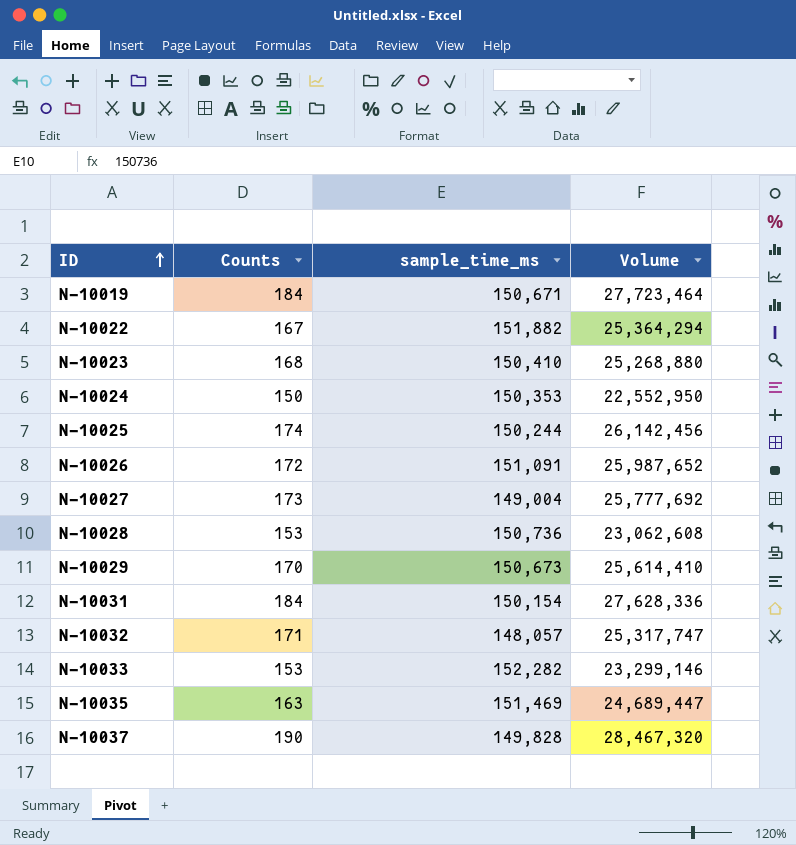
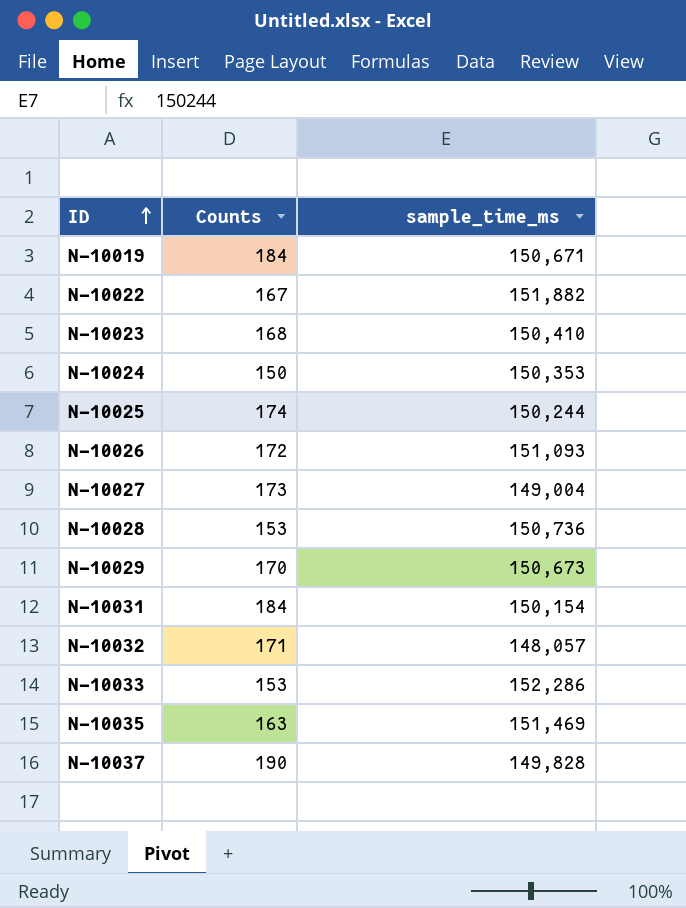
column Volume | formula: [Counts] * [sample_time_ms] -> none
N-10026 | sample_time_ms: 151,091 -> 151,093
N-10033 | sample_time_ms: 152,282 -> 152,286

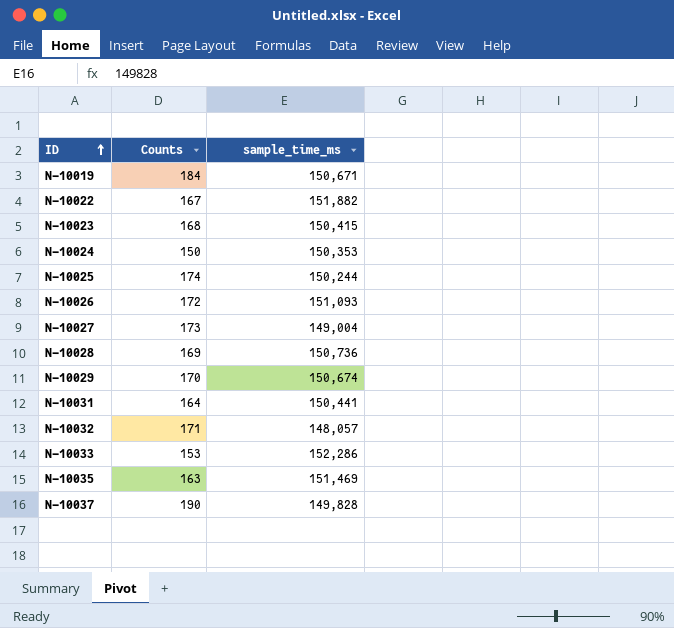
N-10023 | sample_time_ms: 150,410 -> 150,415
N-10028 | Counts: 153 -> 169
N-10029 | sample_time_ms: 150,673 -> 150,674
N-10031 | Counts: 184 -> 164
N-10031 | sample_time_ms: 150,154 -> 150,441

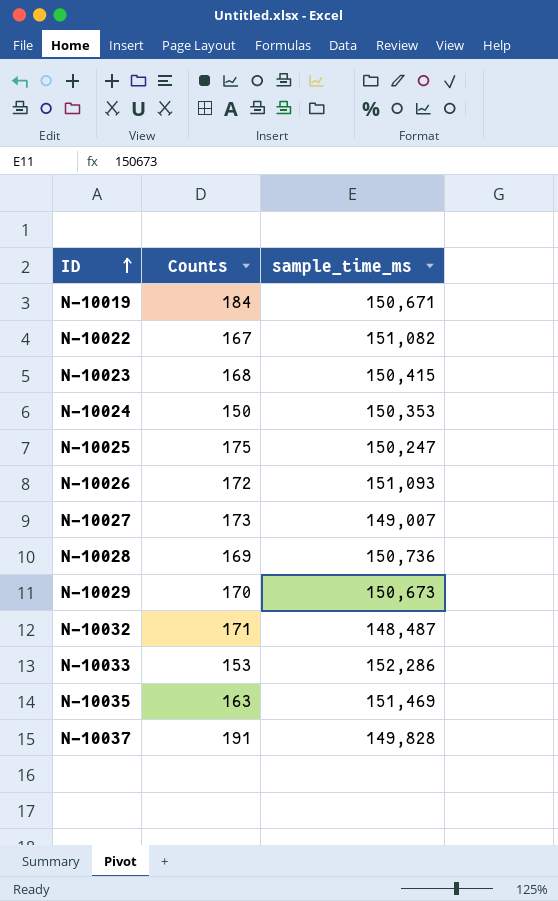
row N-10031: 164 | 150,441 -> none
N-10022 | sample_time_ms: 151,882 -> 151,082
N-10025 | Counts: 174 -> 175
N-10025 | sample_time_ms: 150,244 -> 150,247
N-10027 | sample_time_ms: 149,004 -> 149,007
N-10029 | sample_time_ms: 150,674 -> 150,673
N-10032 | sample_time_ms: 148,057 -> 148,487
N-10037 | Counts: 190 -> 191

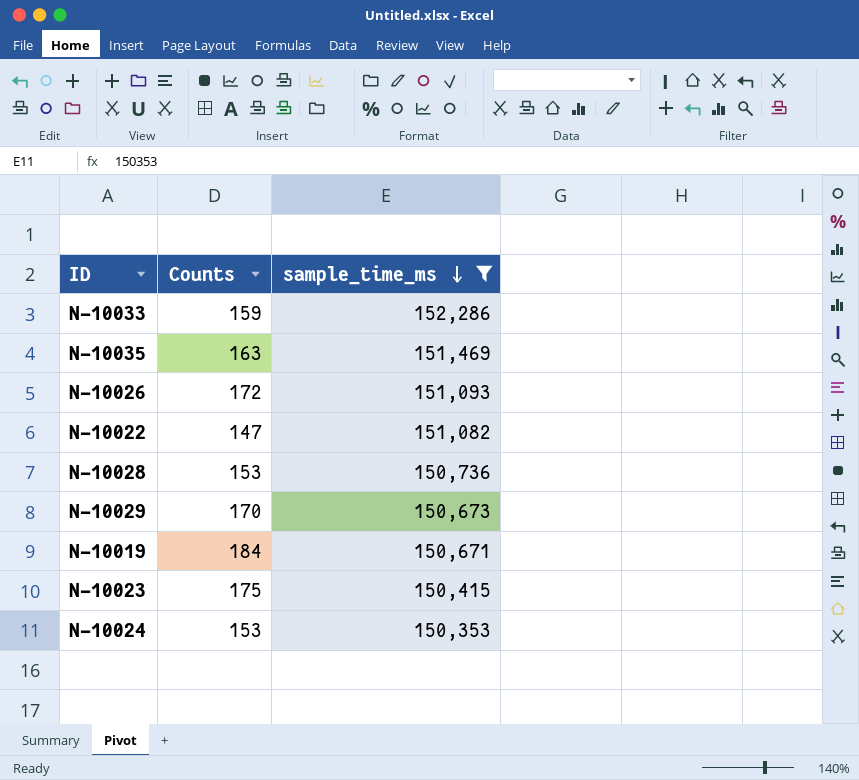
filter: none -> sample_time_ms >= 150,353
row order: ID ascending -> sample_time_ms descending
N-10033 | Counts: 153 -> 159
N-10022 | Counts: 167 -> 147
N-10028 | Counts: 169 -> 153
N-10023 | Counts: 168 -> 175
N-10024 | Counts: 150 -> 153

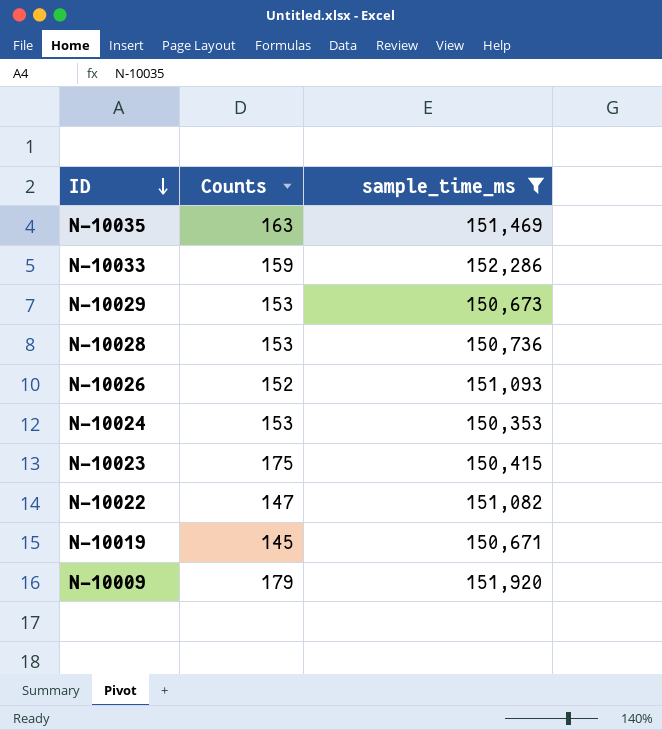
row order: sample_time_ms descending -> ID descending
N-10029 | Counts: 170 -> 153
N-10026 | Counts: 172 -> 152
N-10019 | Counts: 184 -> 145
row N-10009: none -> 179 | 151,920

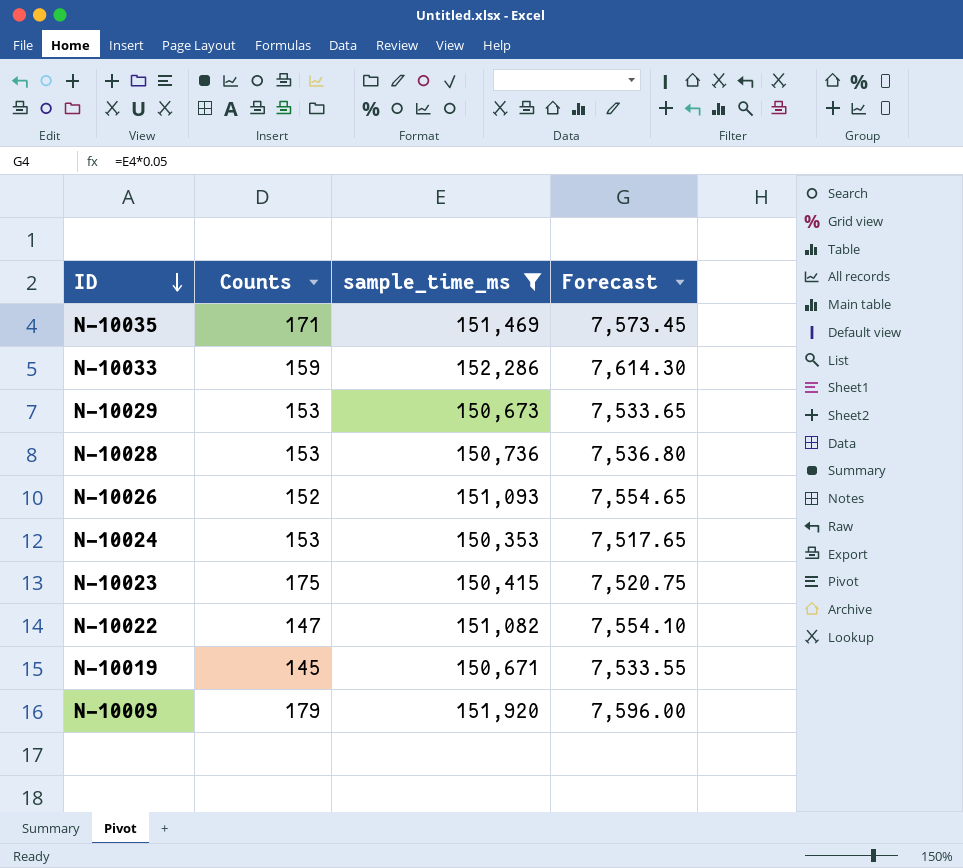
column Forecast | formula: none -> [sample_time_ms] * 0.05
N-10035 | Counts: 163 -> 171

